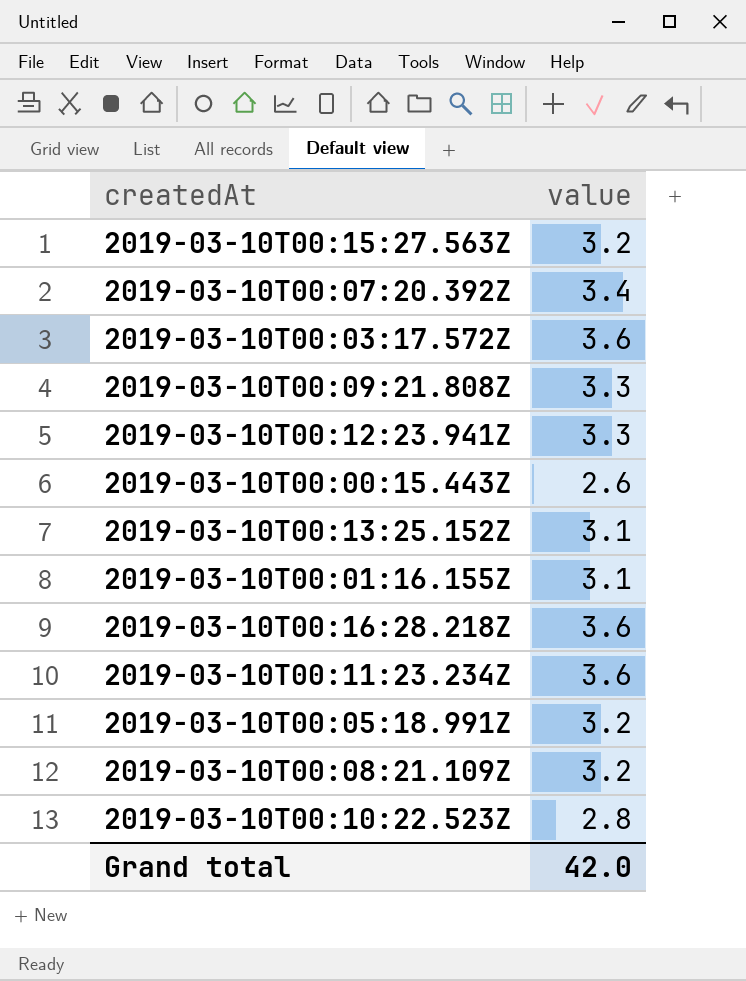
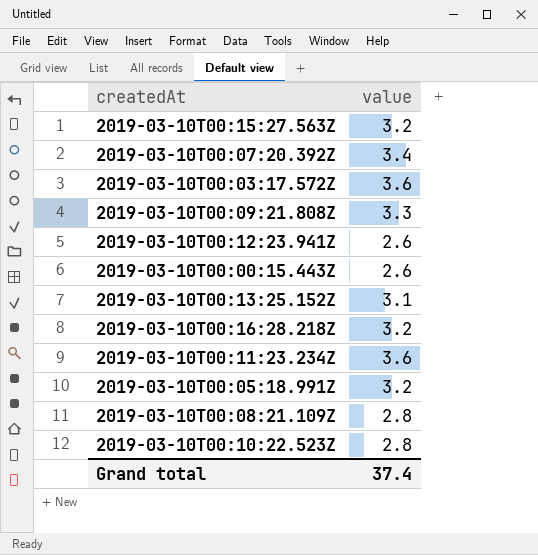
row 2019-03-10T00:01:16.155Z: 3.1 -> none
2019-03-10T00:12:23.941Z | value: 3.3 -> 2.6
2019-03-10T00:16:28.218Z | value: 3.6 -> 3.2
2019-03-10T00:08:21.109Z | value: 3.2 -> 2.8
Grand total | value: 42.0 -> 37.4

